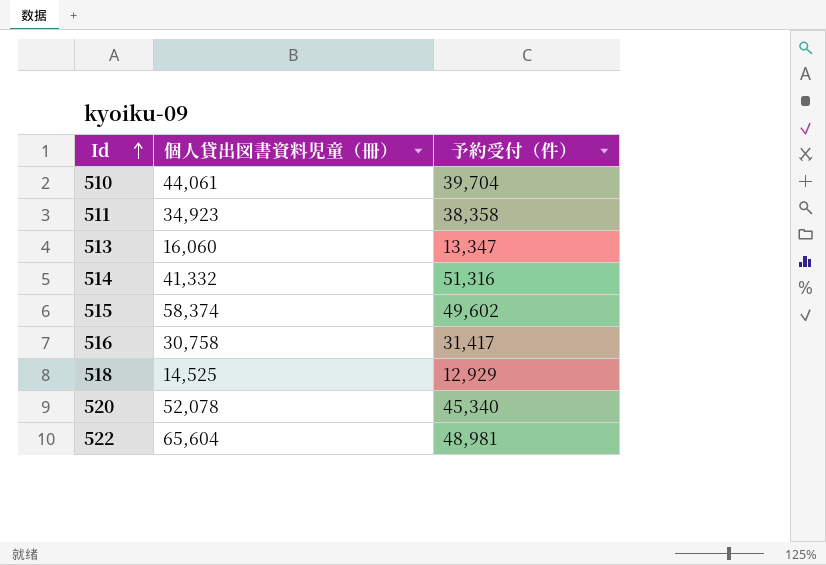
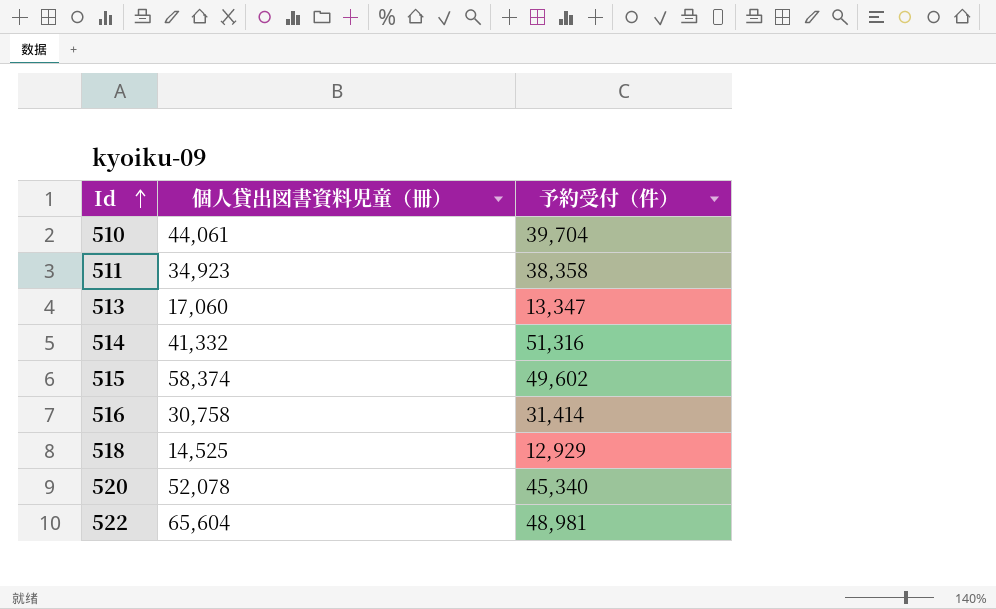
513 | 個人貸出図書資料児童（冊）: 16,060 -> 17,060
516 | 予約受付（件）: 31,417 -> 31,414

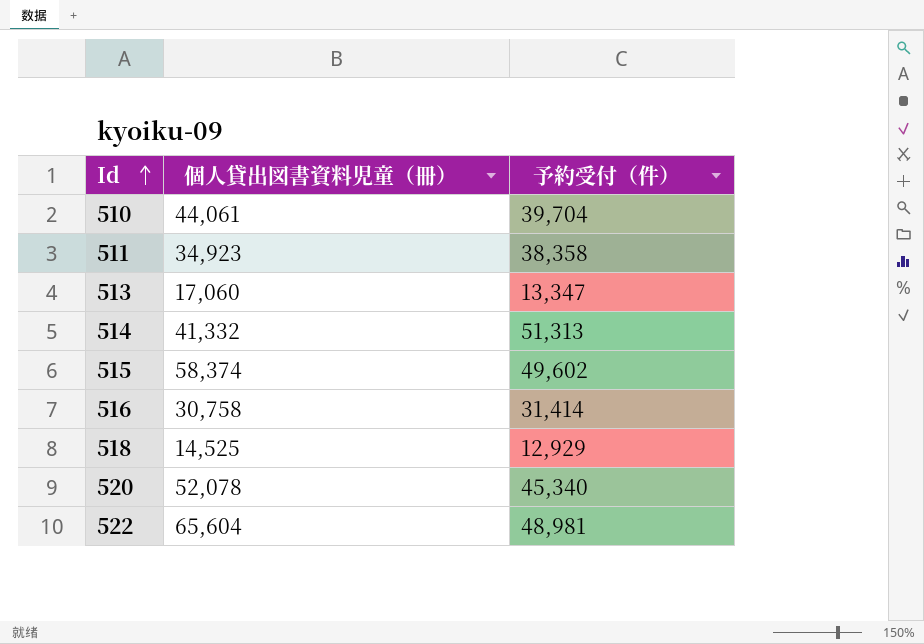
514 | 予約受付（件）: 51,316 -> 51,313

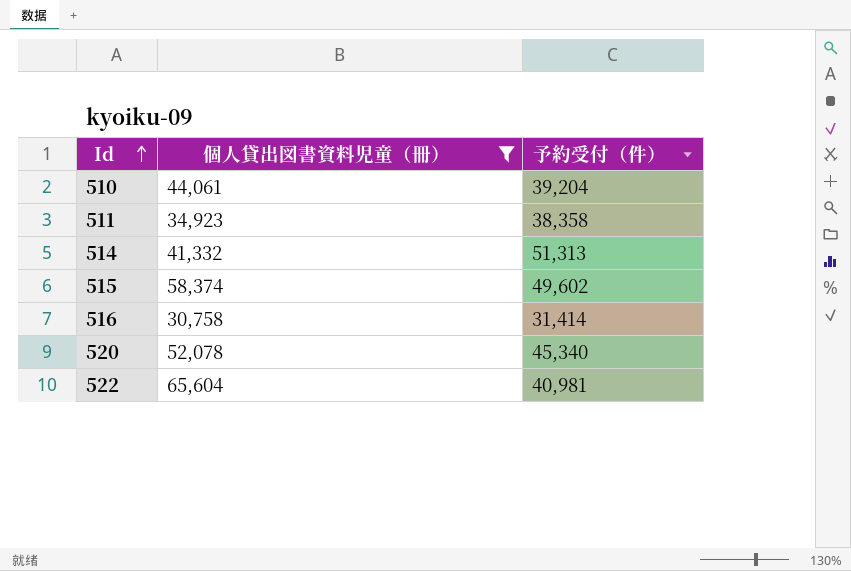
filter: none -> 個人貸出図書資料児童（冊） >= 30,758
510 | 予約受付（件）: 39,704 -> 39,204
522 | 予約受付（件）: 48,981 -> 40,981

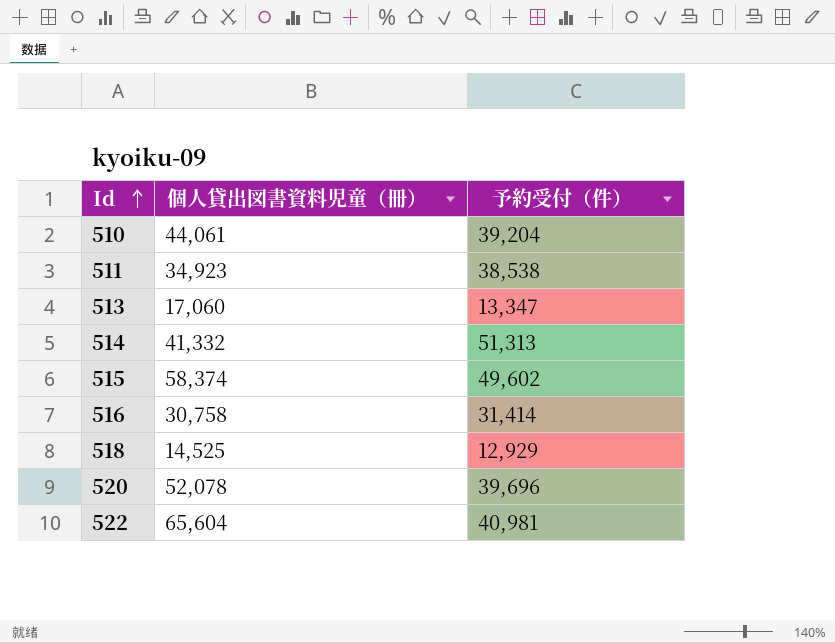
filter: 個人貸出図書資料児童（冊） >= 30,758 -> none
511 | 予約受付（件）: 38,358 -> 38,538
520 | 予約受付（件）: 45,340 -> 39,696

